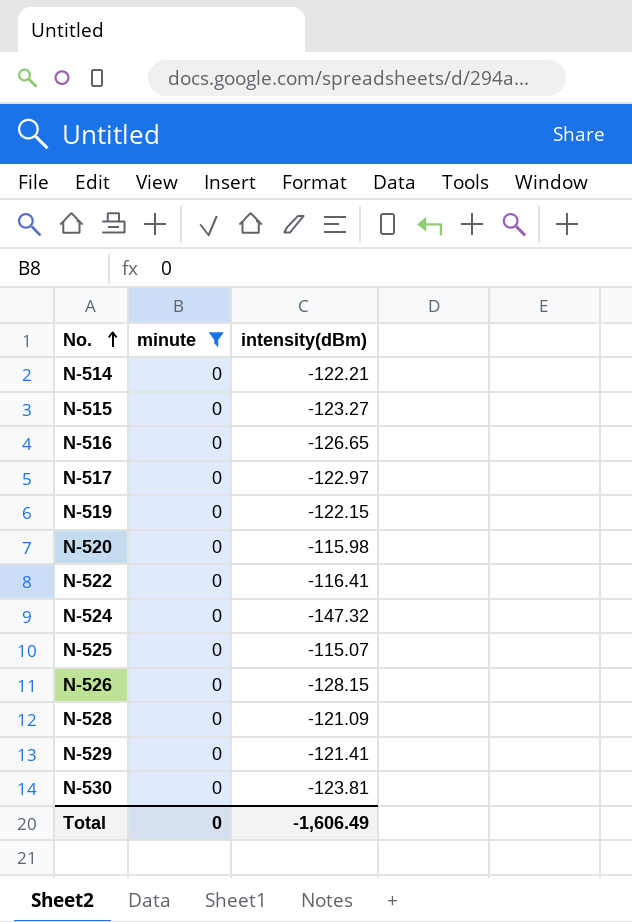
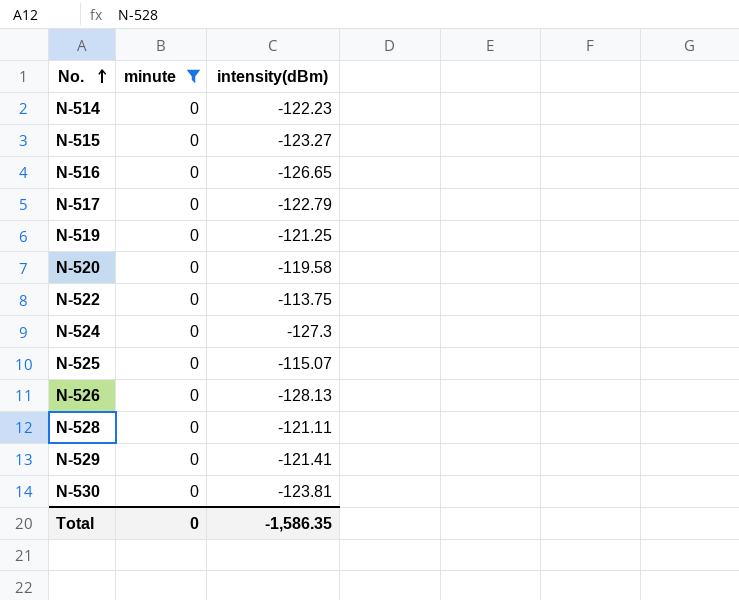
N-514 | intensity(dBm): -122.21 -> -122.23
N-517 | intensity(dBm): -122.97 -> -122.79
N-519 | intensity(dBm): -122.15 -> -121.25
N-520 | intensity(dBm): -115.98 -> -119.58
N-522 | intensity(dBm): -116.41 -> -113.75
N-524 | intensity(dBm): -147.32 -> -127.3
N-526 | intensity(dBm): -128.15 -> -128.13
N-528 | intensity(dBm): -121.09 -> -121.11
Total | intensity(dBm): -1,606.49 -> -1,586.35

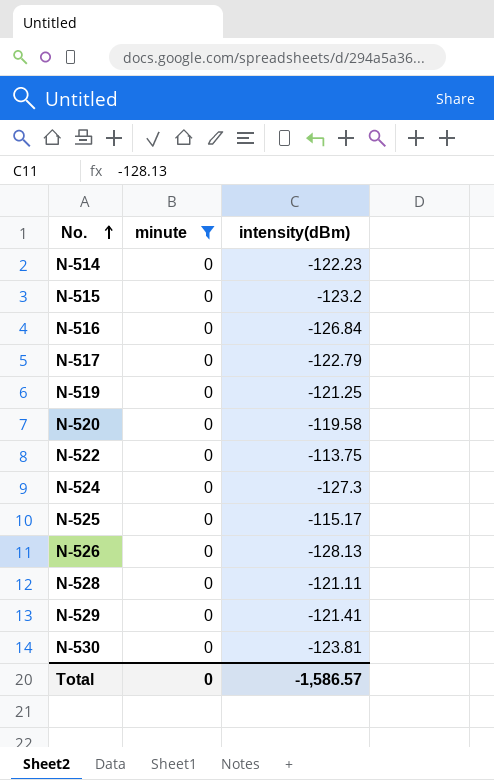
N-515 | intensity(dBm): -123.27 -> -123.2
N-516 | intensity(dBm): -126.65 -> -126.84
N-525 | intensity(dBm): -115.07 -> -115.17
Total | intensity(dBm): -1,586.35 -> -1,586.57

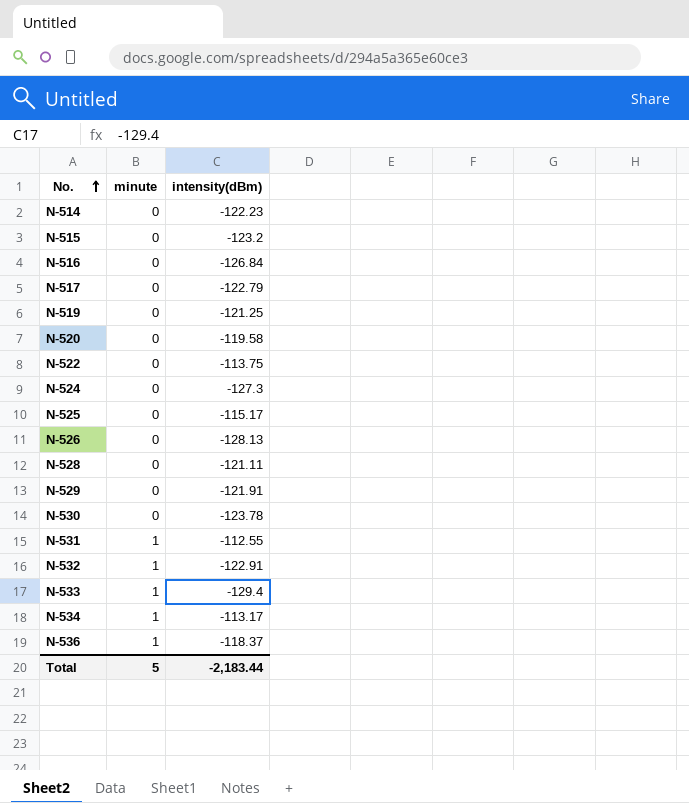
filter: minute = 0 -> none
N-529 | intensity(dBm): -121.41 -> -121.91
N-530 | intensity(dBm): -123.81 -> -123.78
Total | minute: 0 -> 5
Total | intensity(dBm): -1,586.57 -> -2,183.44

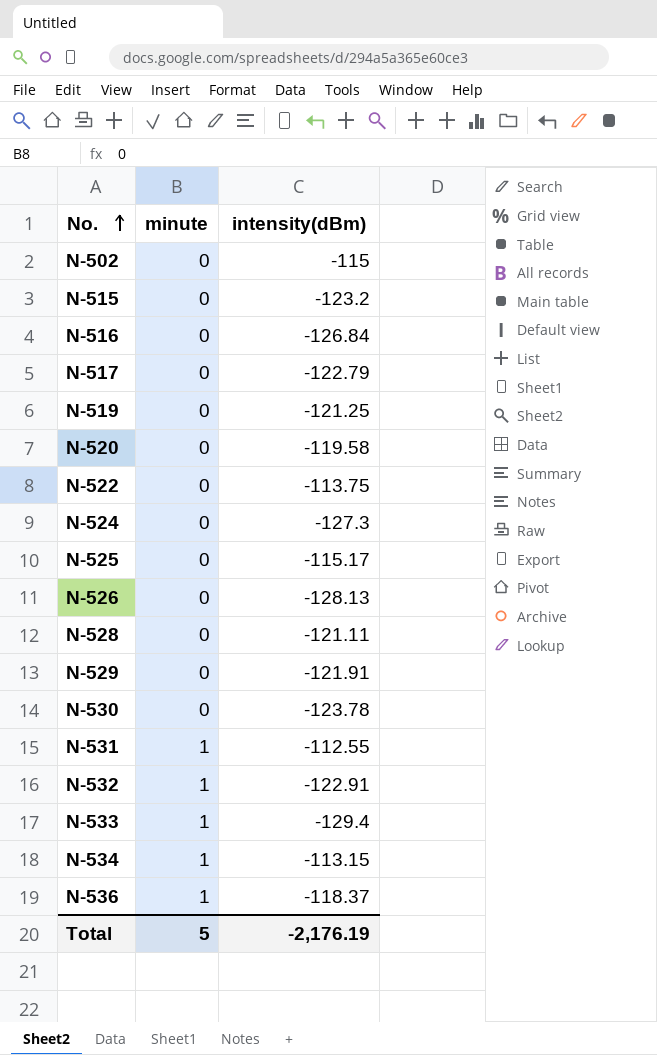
row N-514: 0 | -122.23 -> none
row N-502: none -> 0 | -115
N-534 | intensity(dBm): -113.17 -> -113.15
Total | intensity(dBm): -2,183.44 -> -2,176.19

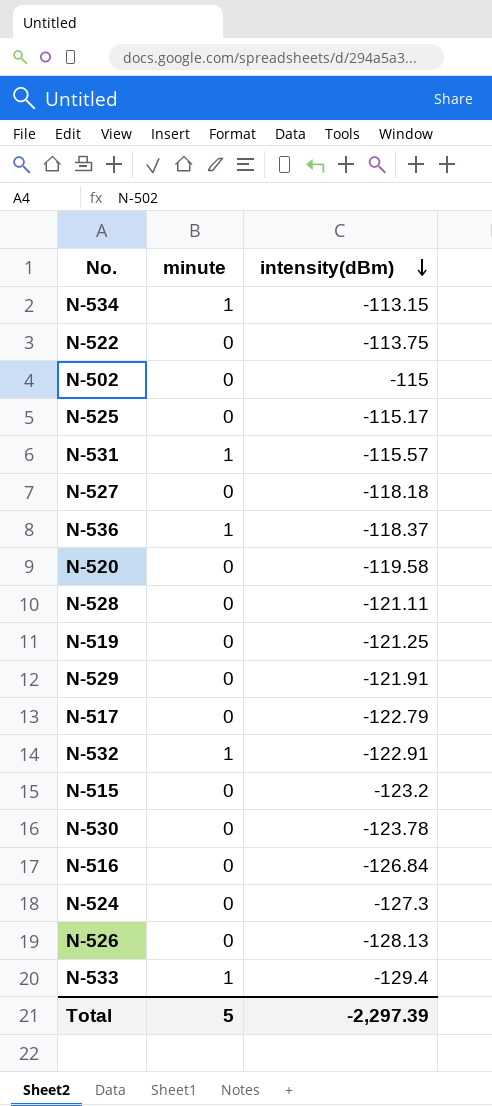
row order: No. ascending -> intensity(dBm) descending
N-531 | intensity(dBm): -112.55 -> -115.57
row N-527: none -> 0 | -118.18
Total | intensity(dBm): -2,176.19 -> -2,297.39

